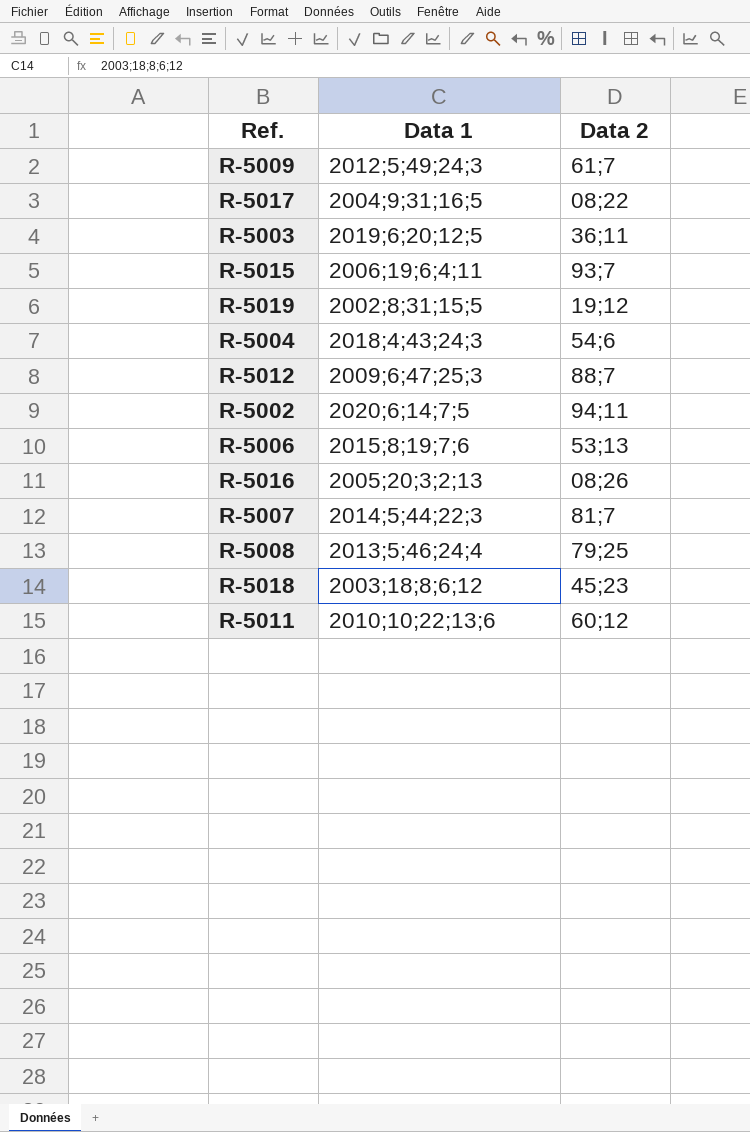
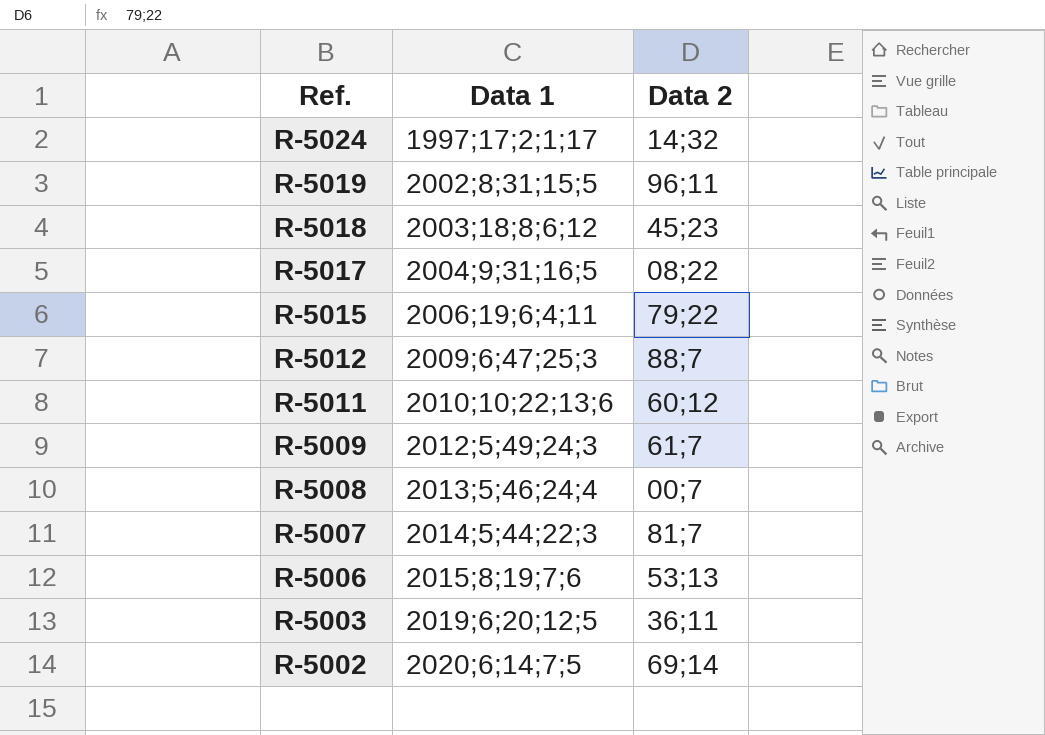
row order: none -> Ref. descending
row R-5004: 2018;4;43;24;3 | 54;6 -> none
row R-5016: 2005;20;3;2;13 | 08;26 -> none
row R-5024: none -> 1997;17;2;1;17 | 14;32
R-5019 | Data 2: 19;12 -> 96;11
R-5015 | Data 2: 93;7 -> 79;22
R-5008 | Data 2: 79;25 -> 00;7
R-5002 | Data 2: 94;11 -> 69;14

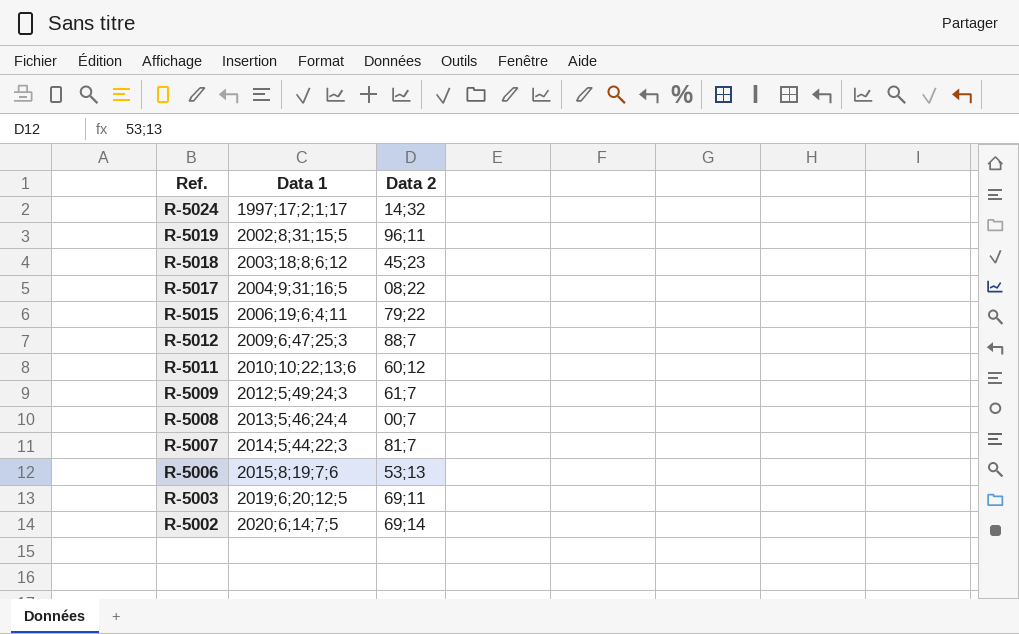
R-5003 | Data 2: 36;11 -> 69;11

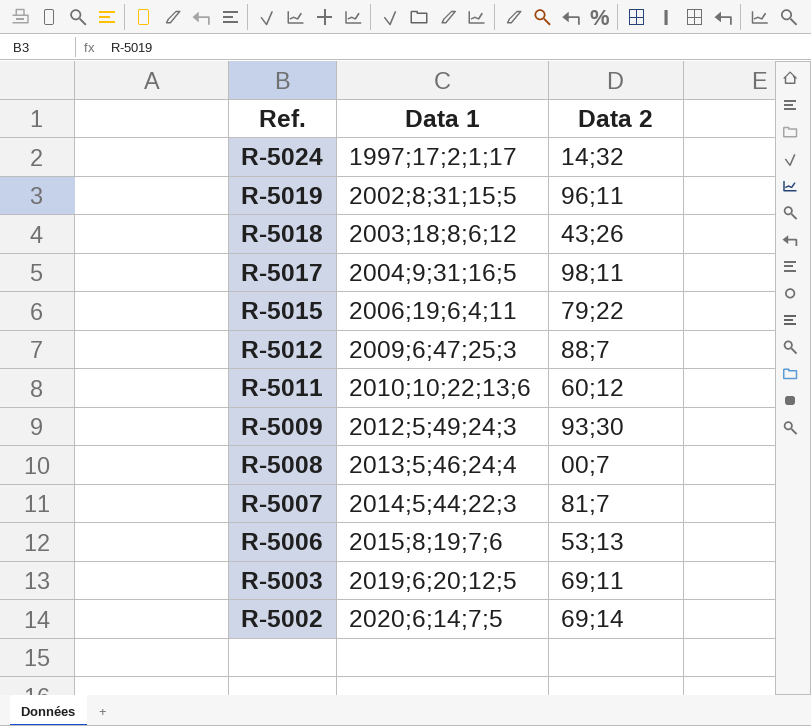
R-5018 | Data 2: 45;23 -> 43;26
R-5017 | Data 2: 08;22 -> 98;11
R-5009 | Data 2: 61;7 -> 93;30

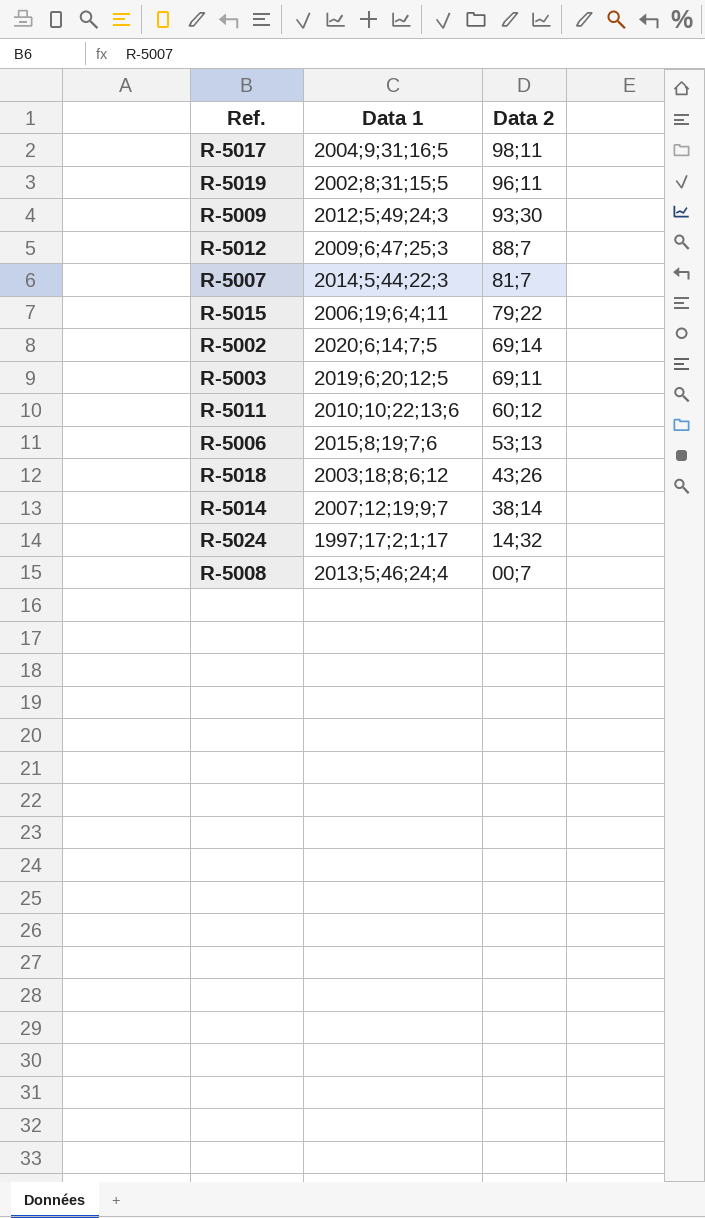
row order: Ref. descending -> Data 2 descending
row R-5014: none -> 2007;12;19;9;7 | 38;14

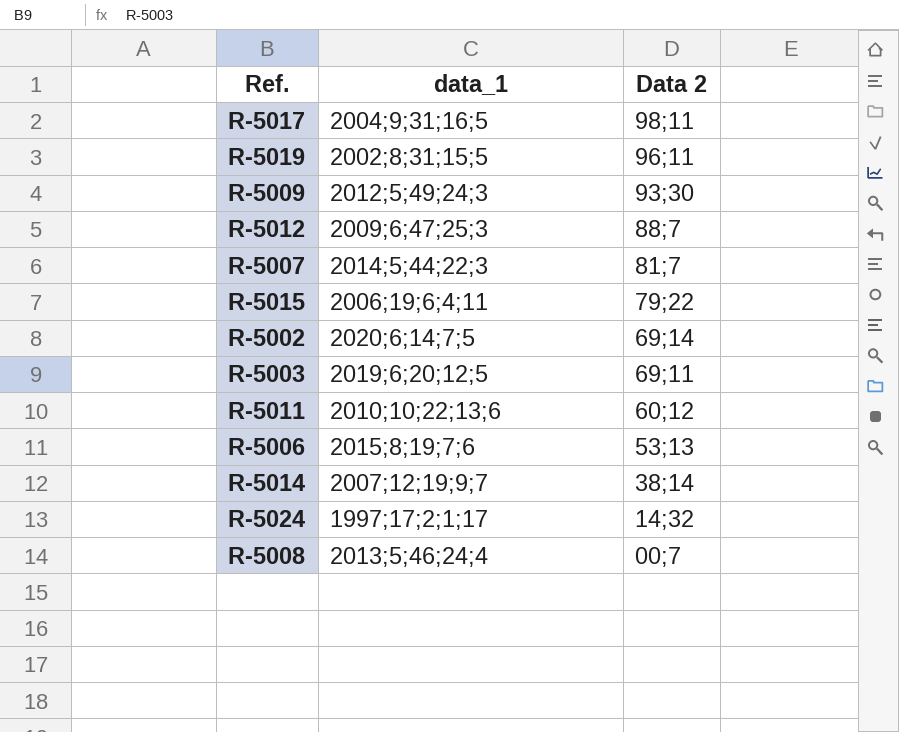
column name: Data 1 -> data_1
row R-5018: 2003;18;8;6;12 | 43;26 -> none

